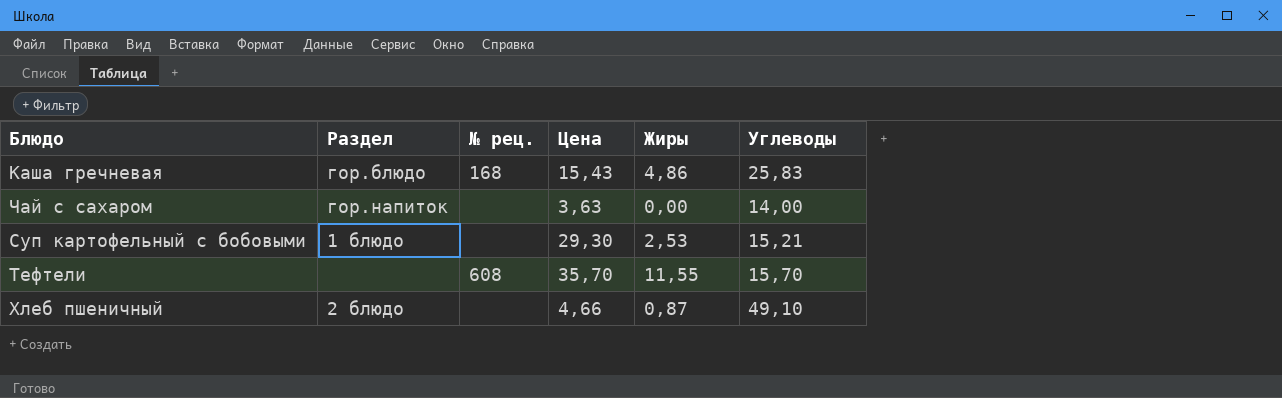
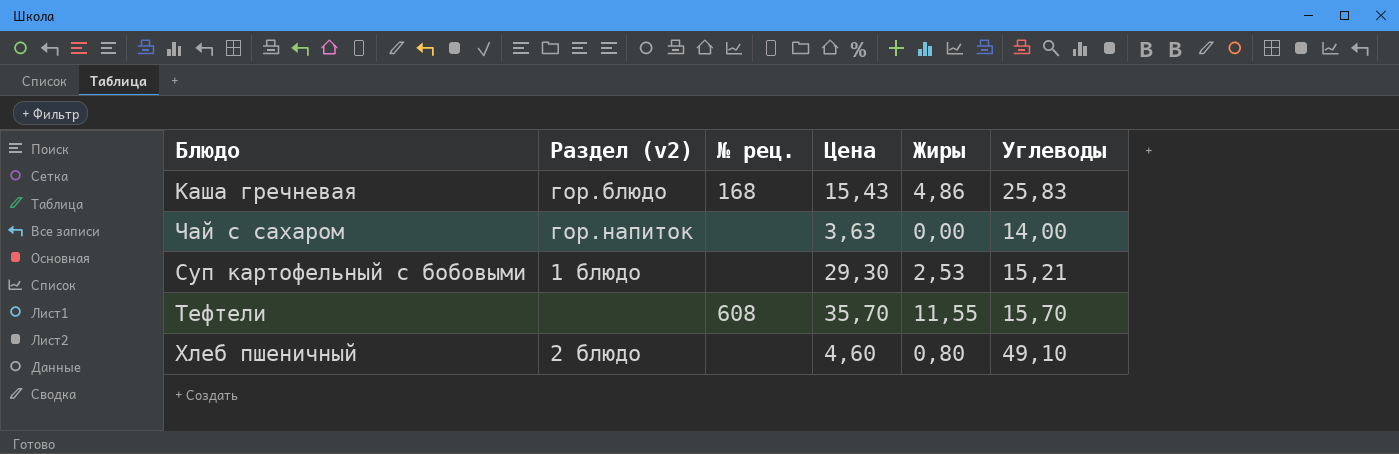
column name: Раздел -> Раздел (v2)
Хлеб пшеничный | Цена: 4,66 -> 4,60
Хлеб пшеничный | Жиры: 0,87 -> 0,80

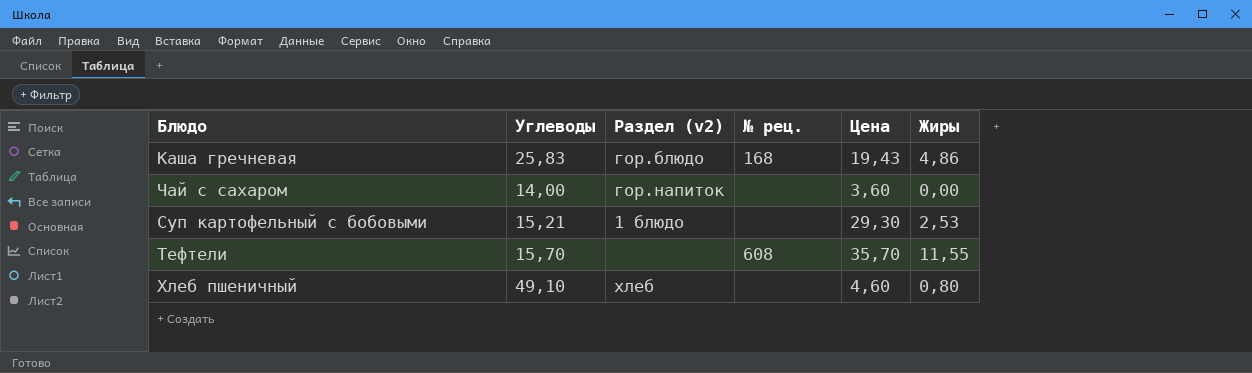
column Углеводы | position: 6 -> 2
Каша гречневая | Цена: 15,43 -> 19,43
Чай с сахаром | Цена: 3,63 -> 3,60
Хлеб пшеничный | Раздел (v2): 2 блюдо -> хлеб

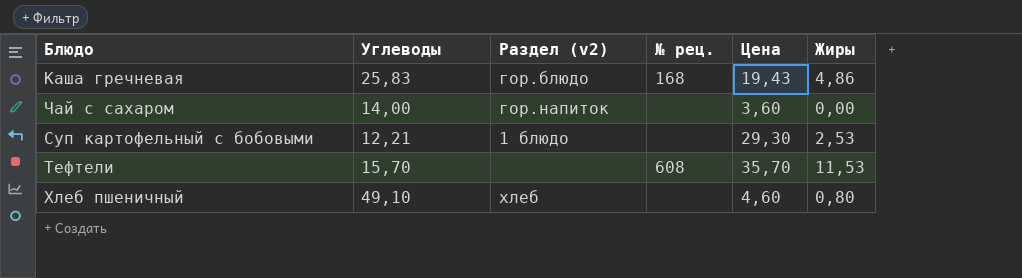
Суп картофельный с бобовыми | Углеводы: 15,21 -> 12,21
Тефтели | Жиры: 11,55 -> 11,53

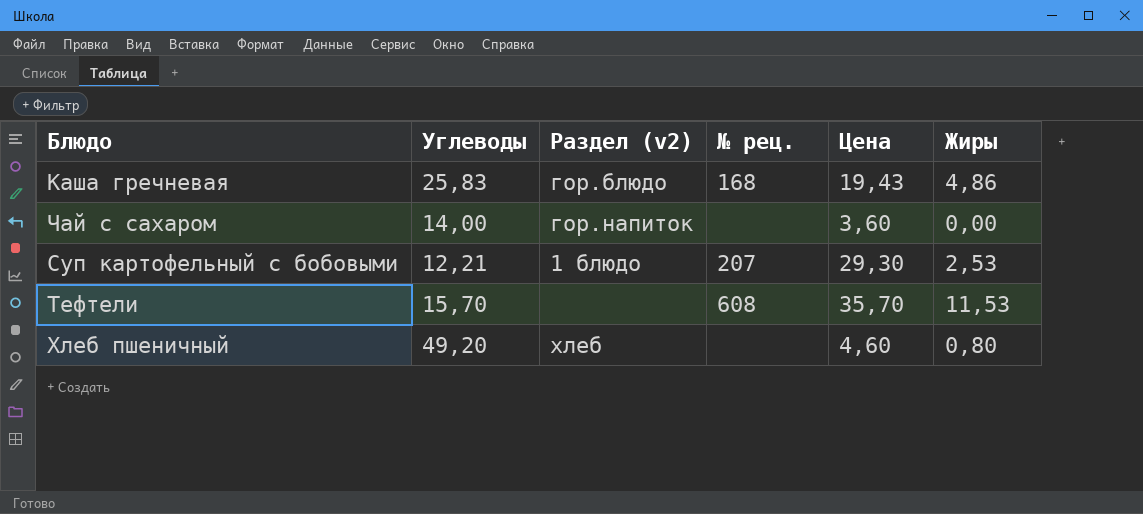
Суп картофельный с бобовыми | № рец.: none -> 207
Хлеб пшеничный | Углеводы: 49,10 -> 49,20

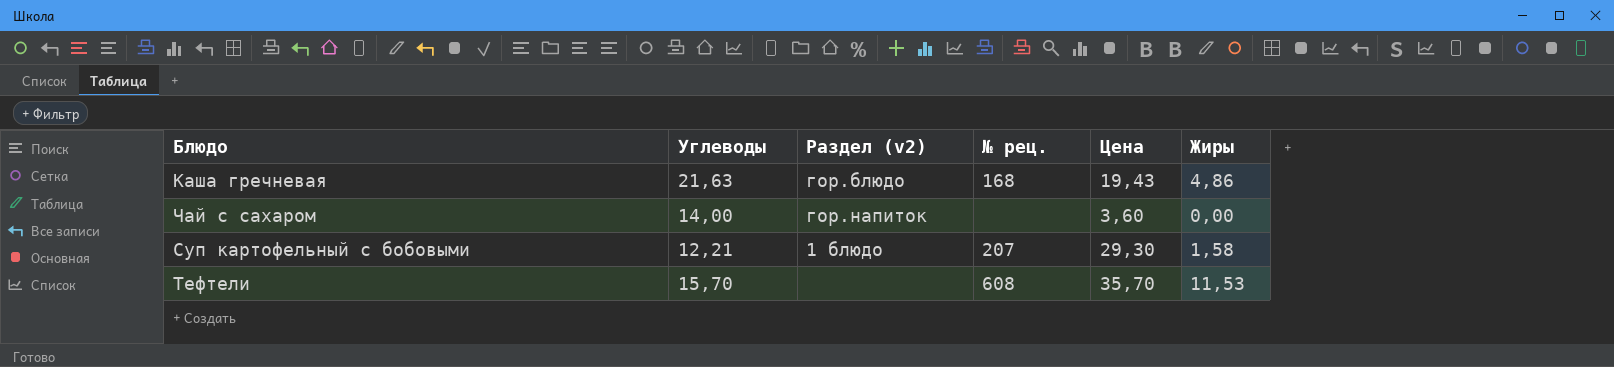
row Хлеб пшеничный: 49,20 | хлеб | none | 4,60 | 0,80 -> none
Каша гречневая | Углеводы: 25,83 -> 21,63
Суп картофельный с бобовыми | Жиры: 2,53 -> 1,58

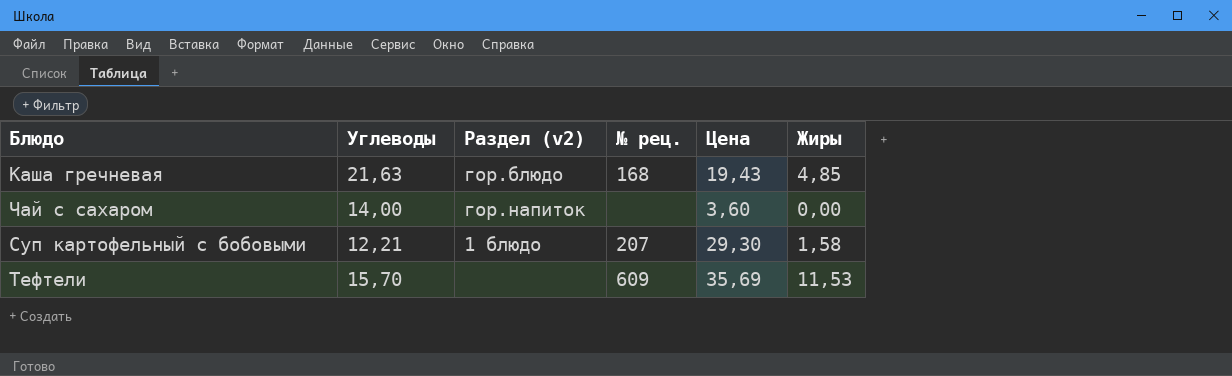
Каша гречневая | Жиры: 4,86 -> 4,85
Тефтели | № рец.: 608 -> 609
Тефтели | Цена: 35,70 -> 35,69

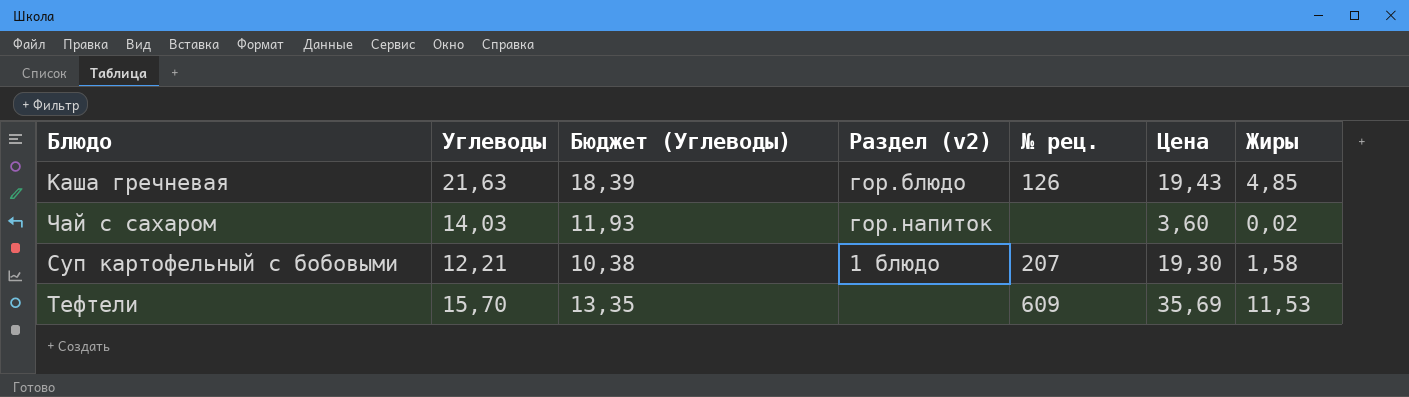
column Бюджет (Углеводы) | formula: none -> [Углеводы] * 0,85
Каша гречневая | № рец.: 168 -> 126
Чай с сахаром | Углеводы: 14,00 -> 14,03
Чай с сахаром | Жиры: 0,00 -> 0,02
Суп картофельный с бобовыми | Цена: 29,30 -> 19,30

